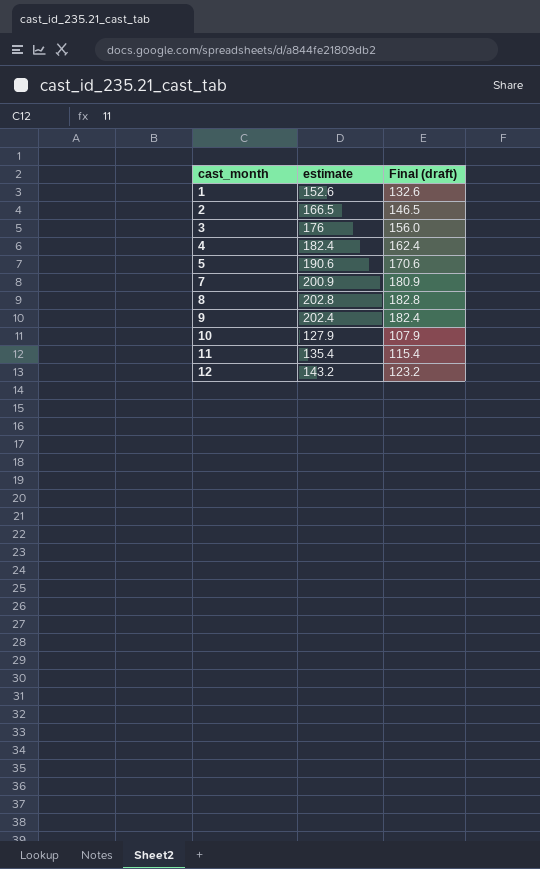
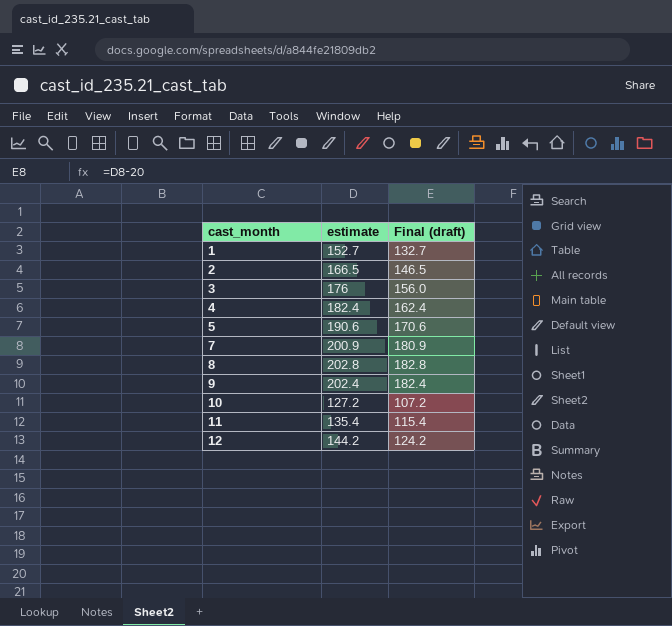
1 | estimate: 152.6 -> 152.7
1 | Final (draft): 132.6 -> 132.7
10 | estimate: 127.9 -> 127.2
10 | Final (draft): 107.9 -> 107.2
12 | estimate: 143.2 -> 144.2
12 | Final (draft): 123.2 -> 124.2

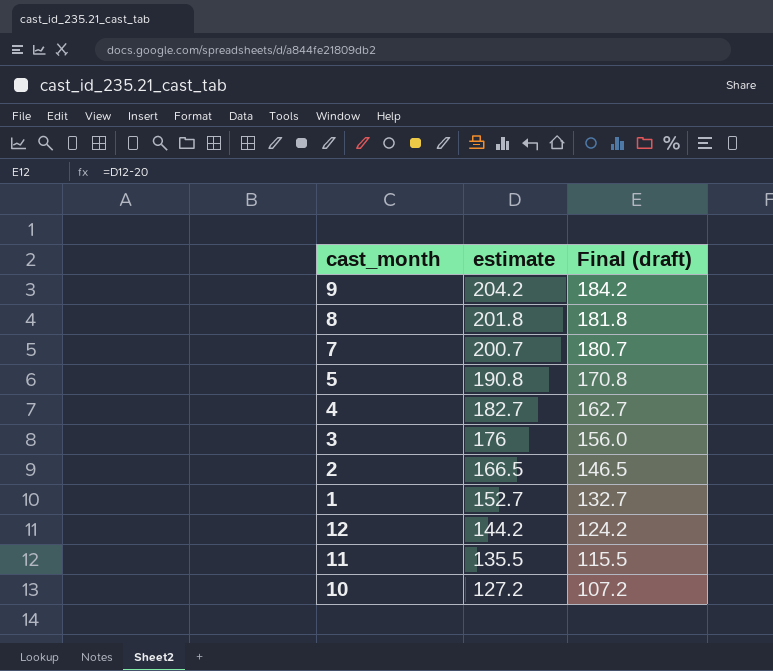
row order: cast_month ascending -> estimate descending
9 | estimate: 202.4 -> 204.2
9 | Final (draft): 182.4 -> 184.2
8 | estimate: 202.8 -> 201.8
8 | Final (draft): 182.8 -> 181.8
7 | estimate: 200.9 -> 200.7
7 | Final (draft): 180.9 -> 180.7
5 | estimate: 190.6 -> 190.8
5 | Final (draft): 170.6 -> 170.8
4 | estimate: 182.4 -> 182.7
4 | Final (draft): 162.4 -> 162.7
11 | estimate: 135.4 -> 135.5
11 | Final (draft): 115.4 -> 115.5

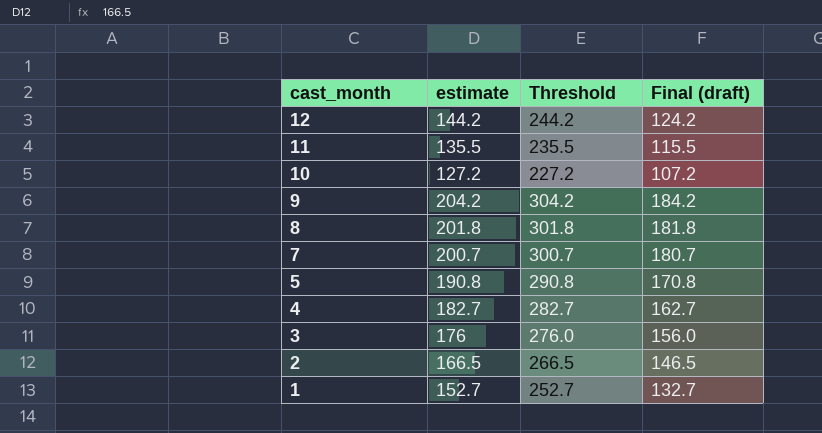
row order: estimate descending -> cast_month descending
column Threshold | formula: none -> [estimate] + 100

